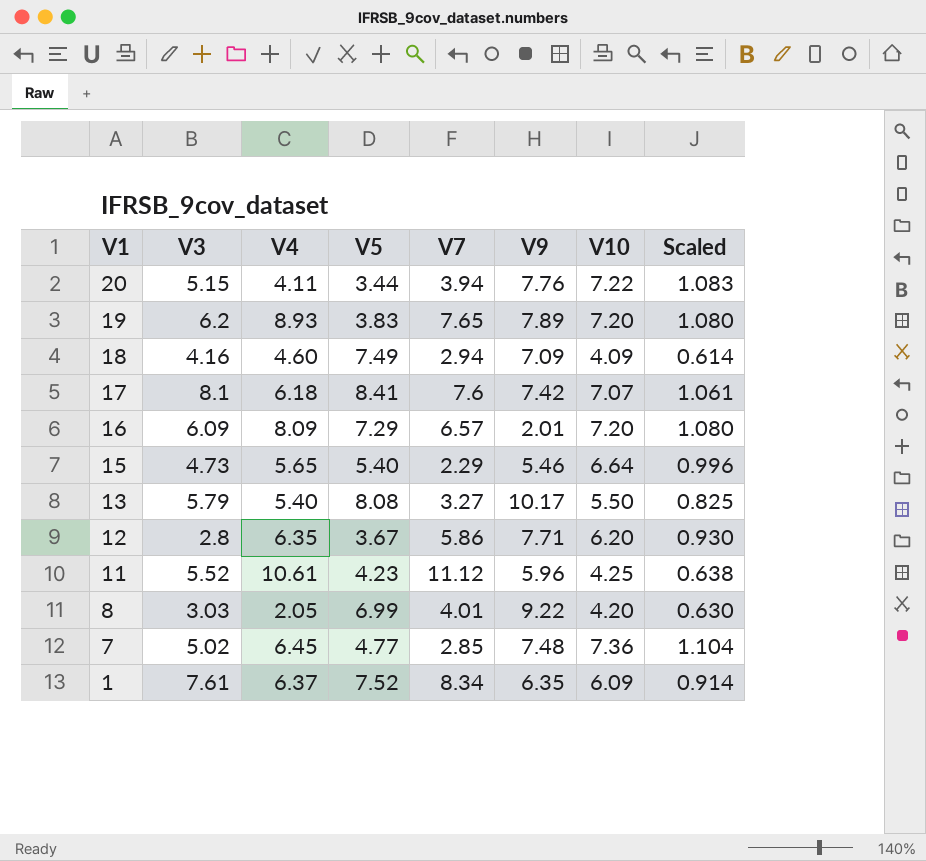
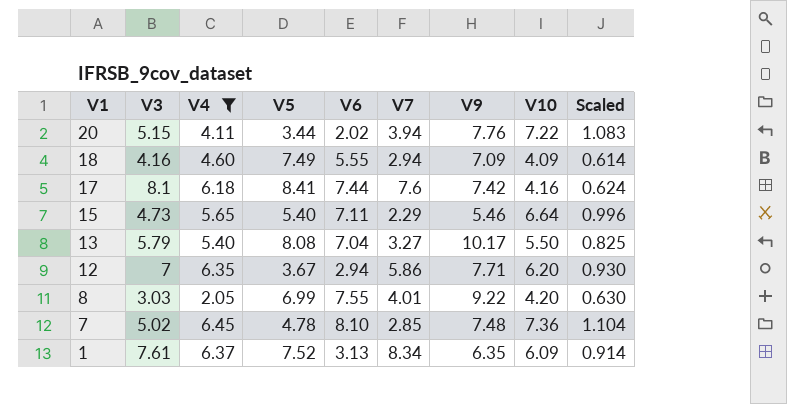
filter: none -> V4 <= 6.45
column V6 | position: none -> 5
17 | V10: 7.07 -> 4.16
17 | Scaled: 1.061 -> 0.624
12 | V3: 2.8 -> 7
7 | V5: 4.77 -> 4.78

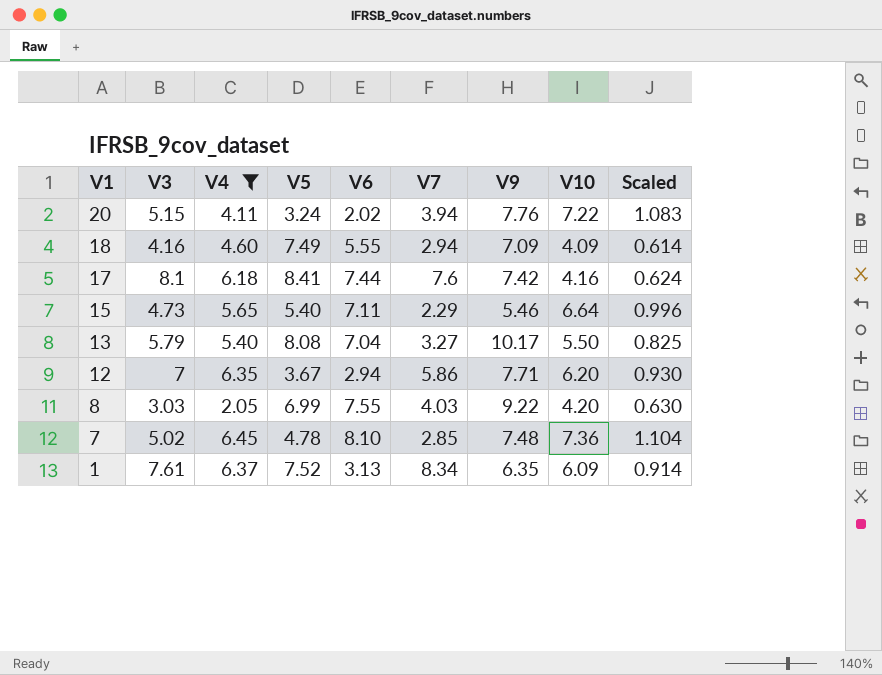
20 | V5: 3.44 -> 3.24
8 | V7: 4.01 -> 4.03

